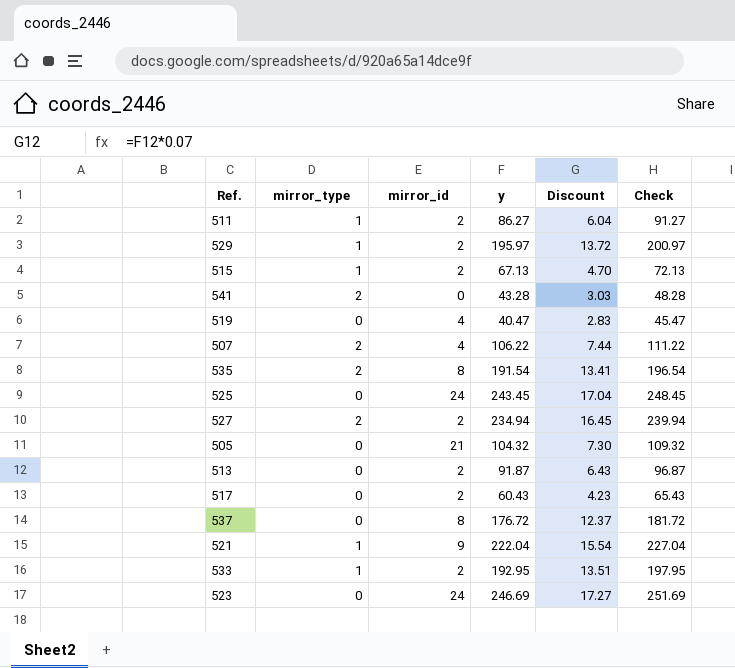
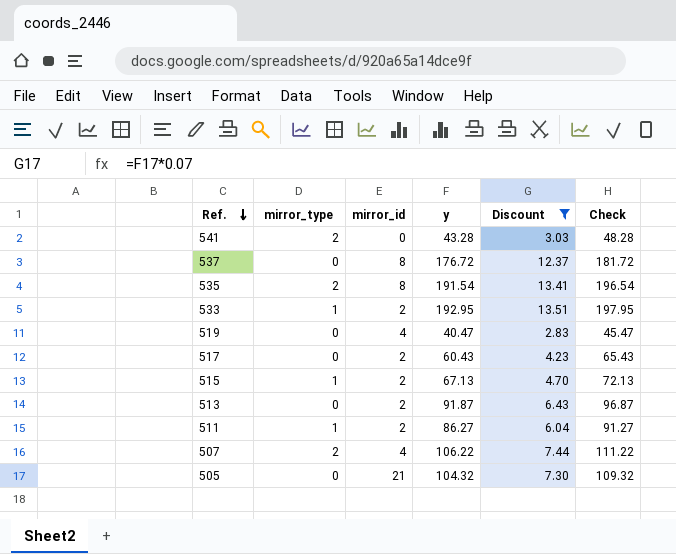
filter: none -> Discount <= 13.51
row order: none -> Ref. descending

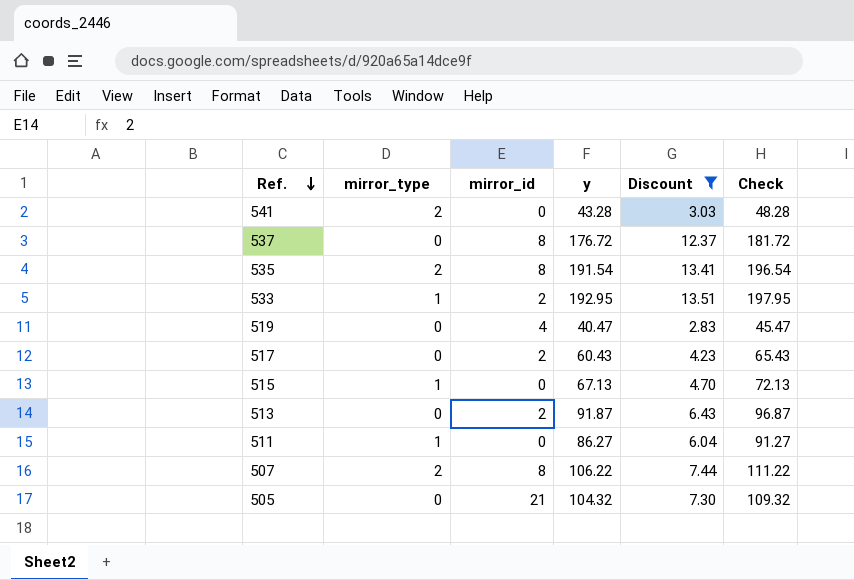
515 | mirror_id: 2 -> 0
511 | mirror_id: 2 -> 0
507 | mirror_id: 4 -> 8

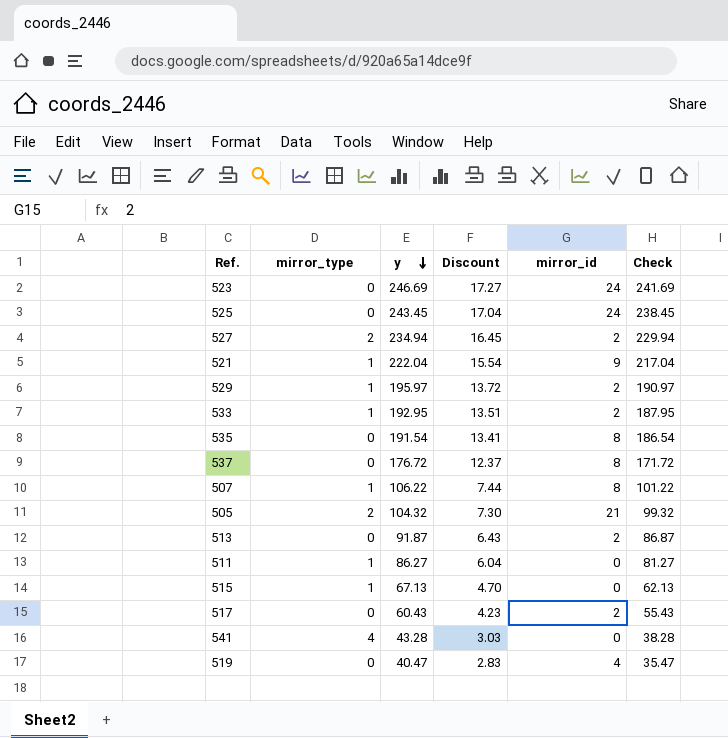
filter: Discount <= 13.51 -> none
row order: Ref. descending -> y descending
column mirror_id | position: 3 -> 5
column Check | formula: [y] + 5 -> [y] - 5
535 | mirror_type: 2 -> 0
507 | mirror_type: 2 -> 1
505 | mirror_type: 0 -> 2
541 | mirror_type: 2 -> 4

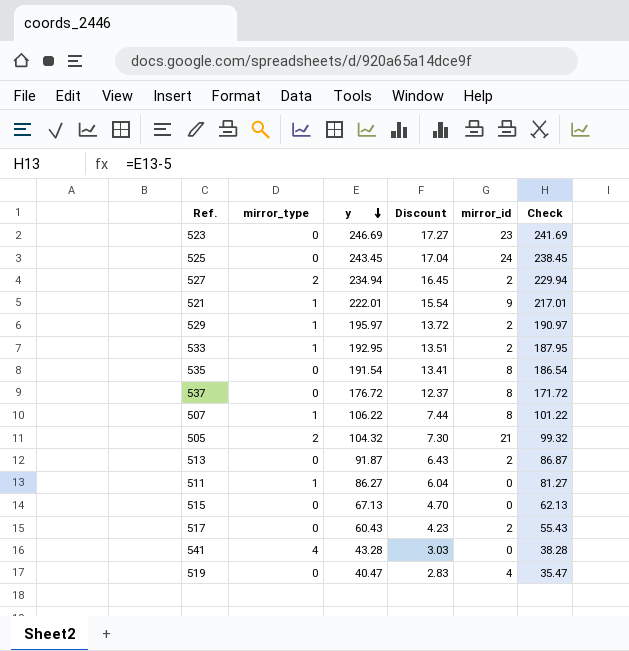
523 | mirror_id: 24 -> 23
521 | y: 222.04 -> 222.01
521 | Check: 217.04 -> 217.01
515 | mirror_type: 1 -> 0

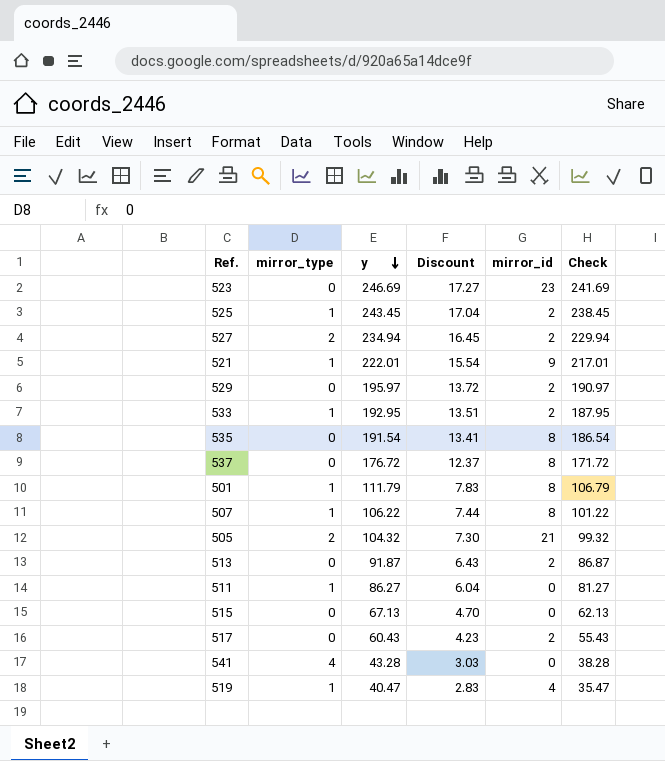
525 | mirror_type: 0 -> 1
525 | mirror_id: 24 -> 2
529 | mirror_type: 1 -> 0
row 501: none -> 1 | 111.79 | 7.83 | 8 | 106.79
519 | mirror_type: 0 -> 1

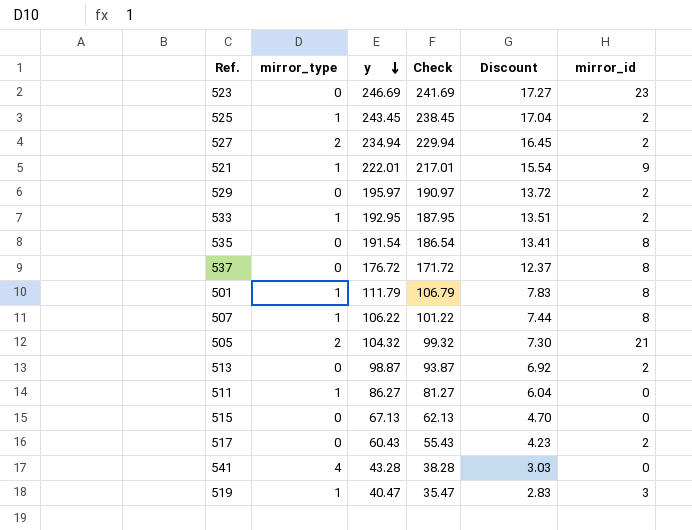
column Check | position: 6 -> 4
513 | y: 91.87 -> 98.87
513 | Check: 86.87 -> 93.87
513 | Discount: 6.43 -> 6.92
519 | mirror_id: 4 -> 3

